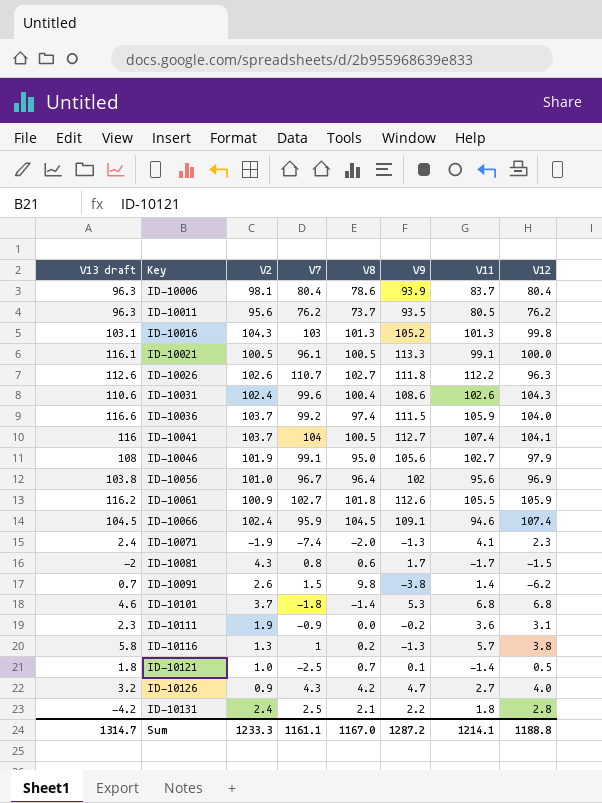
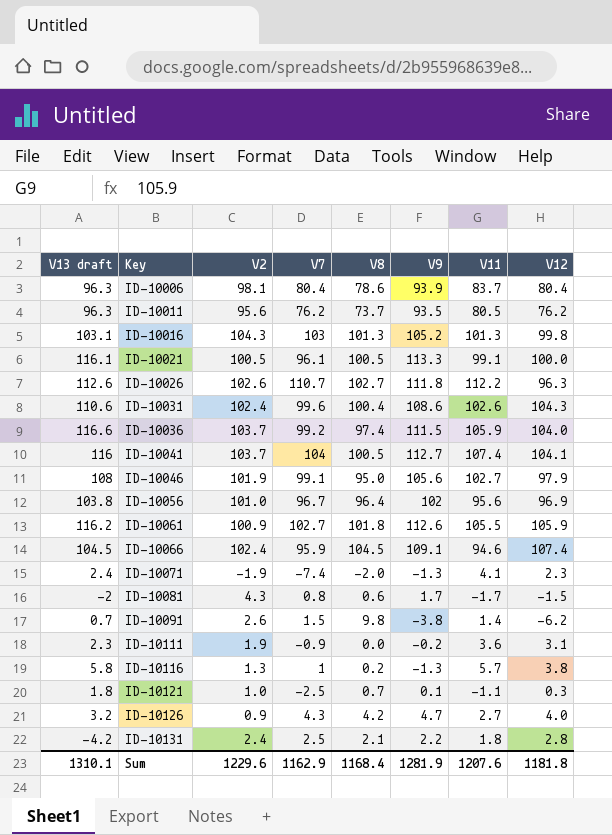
row ID-10101: 4.6 | 3.7 | -1.8 | -1.4 | 5.3 | 6.8 | 6.8 -> none
ID-10121 | V11: -1.4 -> -1.1
ID-10121 | V12: 0.5 -> 0.3
Sum | V13 draft: 1314.7 -> 1310.1
Sum | V2: 1233.3 -> 1229.6
Sum | V7: 1161.1 -> 1162.9
Sum | V8: 1167.0 -> 1168.4
Sum | V9: 1287.2 -> 1281.9
Sum | V11: 1214.1 -> 1207.6
Sum | V12: 1188.8 -> 1181.8

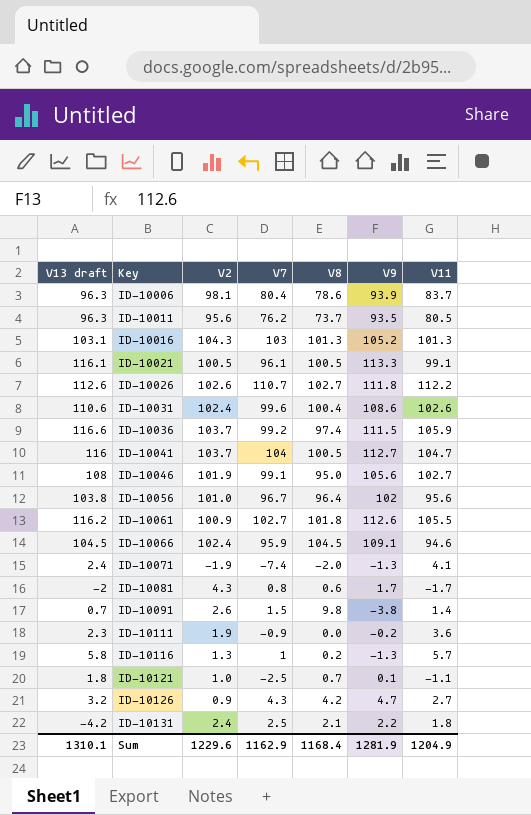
column V12 | position: 8 -> none
ID-10041 | V11: 107.4 -> 104.7
Sum | V11: 1207.6 -> 1204.9

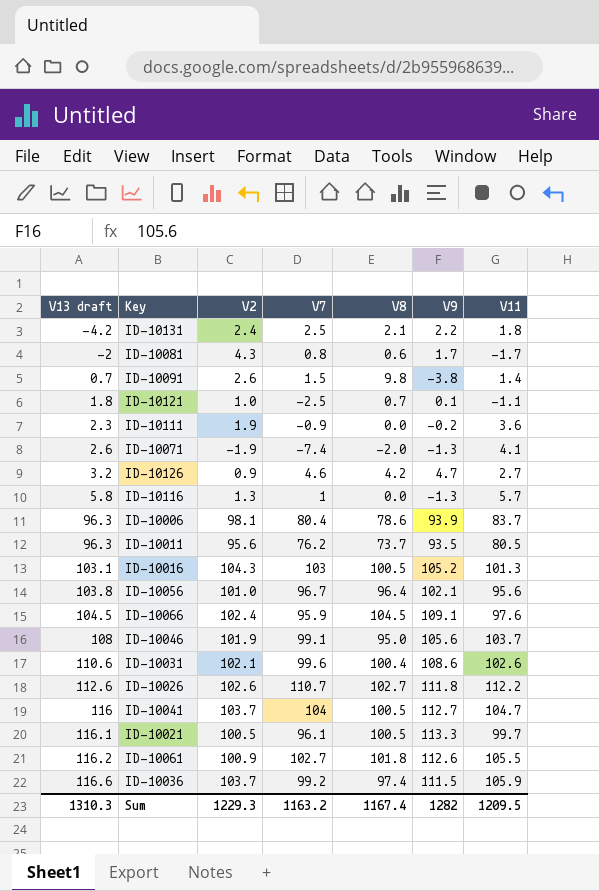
row order: Key ascending -> V13 draft ascending
ID-10071 | V13 draft: 2.4 -> 2.6
ID-10126 | V7: 4.3 -> 4.6
ID-10116 | V8: 0.2 -> 0.0
ID-10016 | V8: 101.3 -> 100.5
ID-10056 | V9: 102 -> 102.1
ID-10066 | V11: 94.6 -> 97.6
ID-10046 | V11: 102.7 -> 103.7
ID-10031 | V2: 102.4 -> 102.1
ID-10021 | V11: 99.1 -> 99.7
Sum | V13 draft: 1310.1 -> 1310.3
Sum | V2: 1229.6 -> 1229.3
Sum | V7: 1162.9 -> 1163.2
Sum | V8: 1168.4 -> 1167.4
Sum | V9: 1281.9 -> 1282
Sum | V11: 1204.9 -> 1209.5

